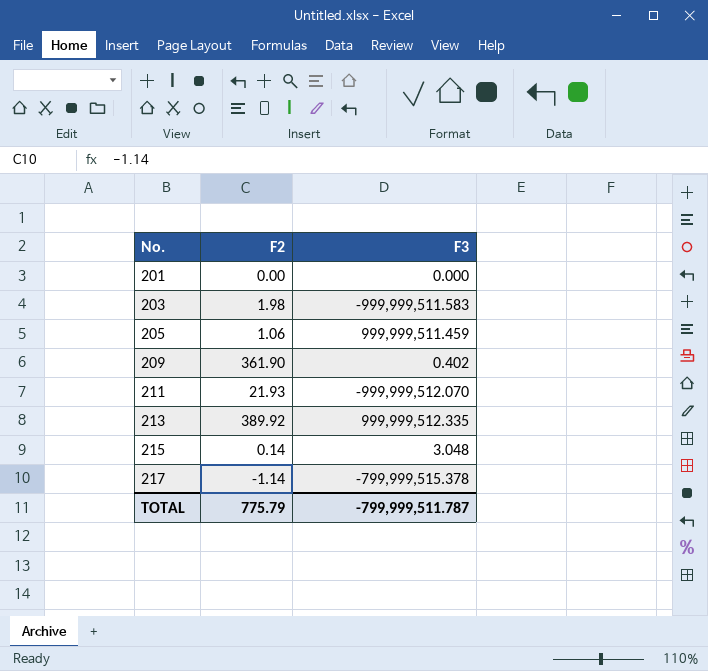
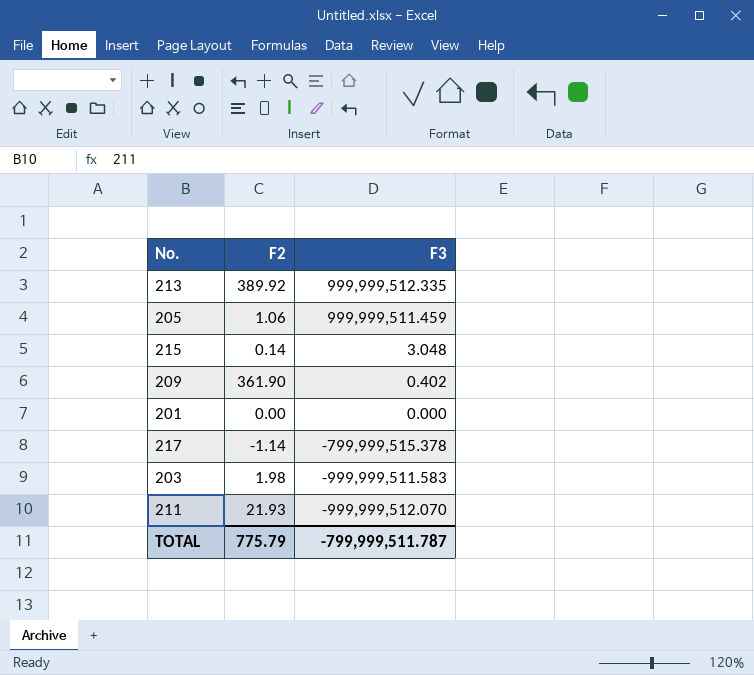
row order: No. ascending -> F3 descending

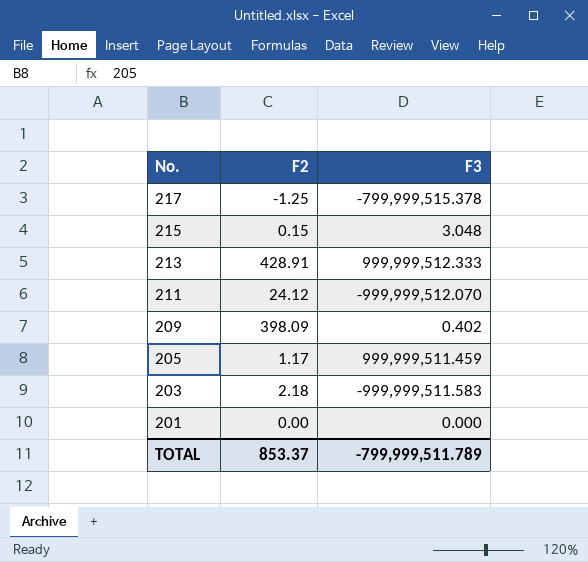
row order: F3 descending -> No. descending
217 | F2: -1.14 -> -1.25
215 | F2: 0.14 -> 0.15
213 | F2: 389.92 -> 428.91
213 | F3: 999,999,512.335 -> 999,999,512.333
211 | F2: 21.93 -> 24.12
209 | F2: 361.90 -> 398.09
205 | F2: 1.06 -> 1.17
203 | F2: 1.98 -> 2.18
TOTAL | F2: 775.79 -> 853.37
TOTAL | F3: -799,999,511.787 -> -799,999,511.789

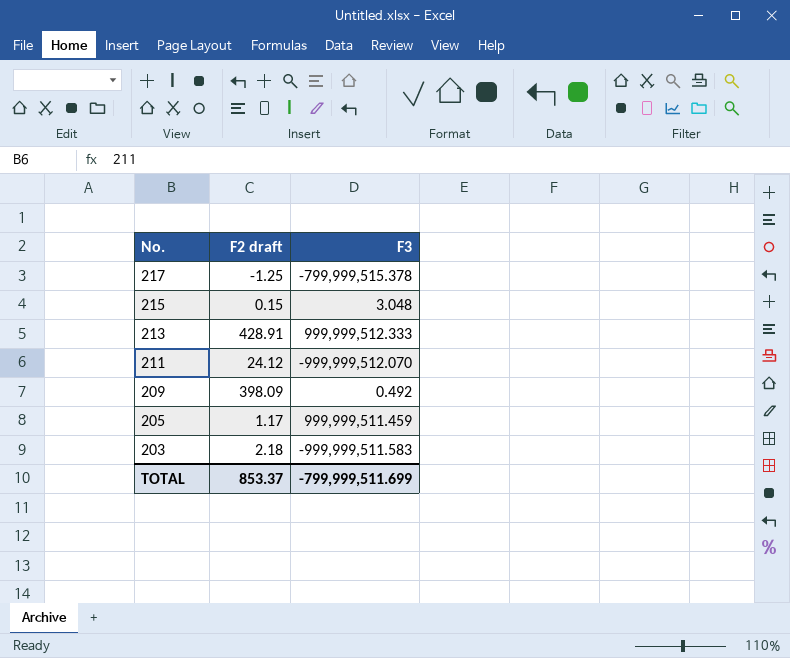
column name: F2 -> F2 draft
row 201: 0.00 | 0.000 -> none
209 | F3: 0.402 -> 0.492
TOTAL | F3: -799,999,511.789 -> -799,999,511.699

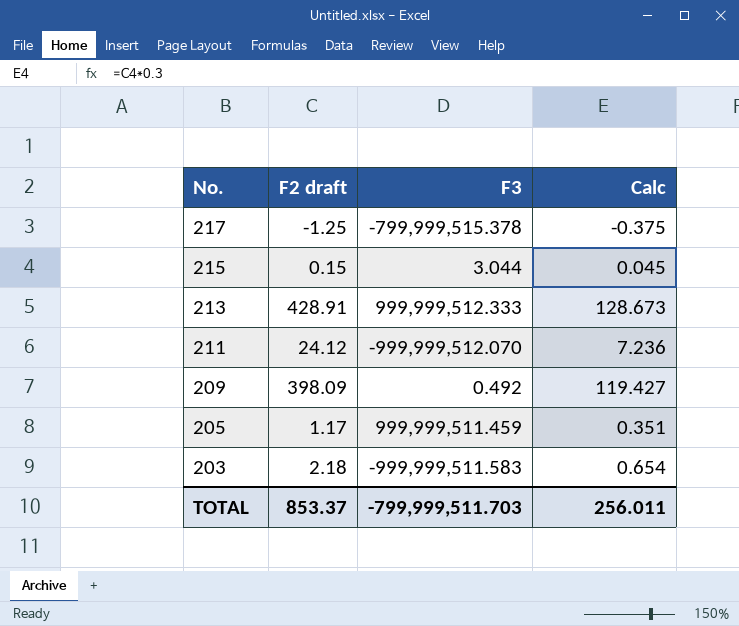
column Calc | formula: none -> [F2 draft] * 0.3
215 | F3: 3.048 -> 3.044
TOTAL | F3: -799,999,511.699 -> -799,999,511.703

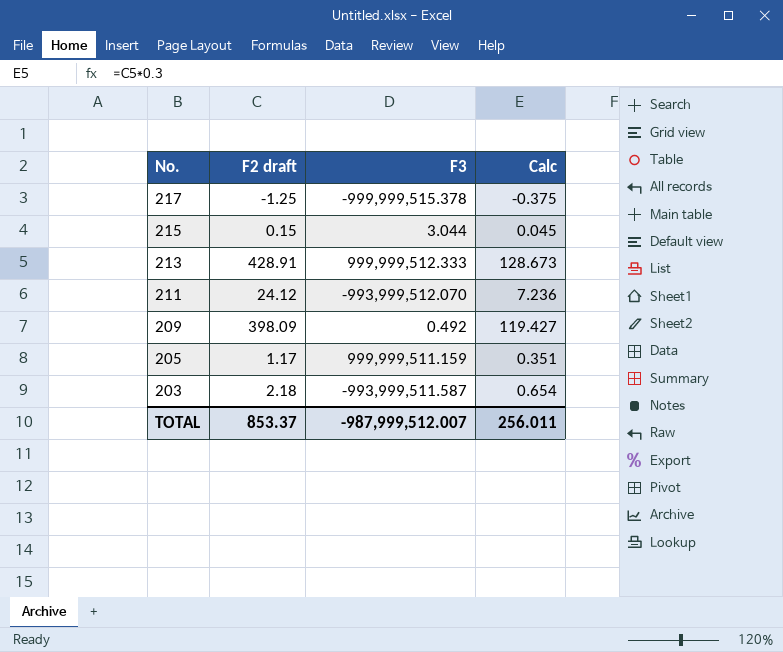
217 | F3: -799,999,515.378 -> -999,999,515.378
211 | F3: -999,999,512.070 -> -993,999,512.070
205 | F3: 999,999,511.459 -> 999,999,511.159
203 | F3: -999,999,511.583 -> -993,999,511.587
TOTAL | F3: -799,999,511.703 -> -987,999,512.007

